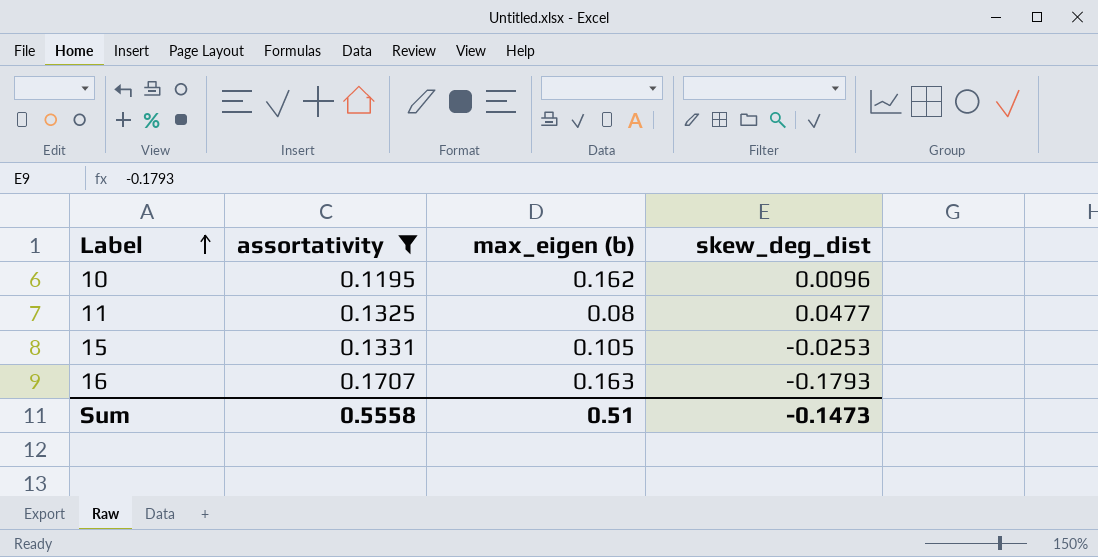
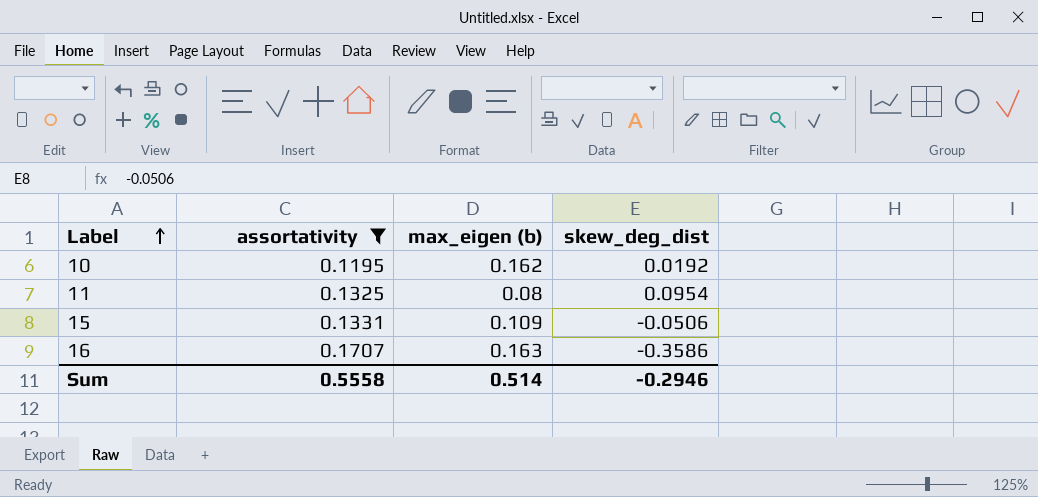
10 | skew_deg_dist: 0.0096 -> 0.0192
11 | skew_deg_dist: 0.0477 -> 0.0954
15 | max_eigen (b): 0.105 -> 0.109
15 | skew_deg_dist: -0.0253 -> -0.0506
16 | skew_deg_dist: -0.1793 -> -0.3586
Sum | max_eigen (b): 0.51 -> 0.514
Sum | skew_deg_dist: -0.1473 -> -0.2946

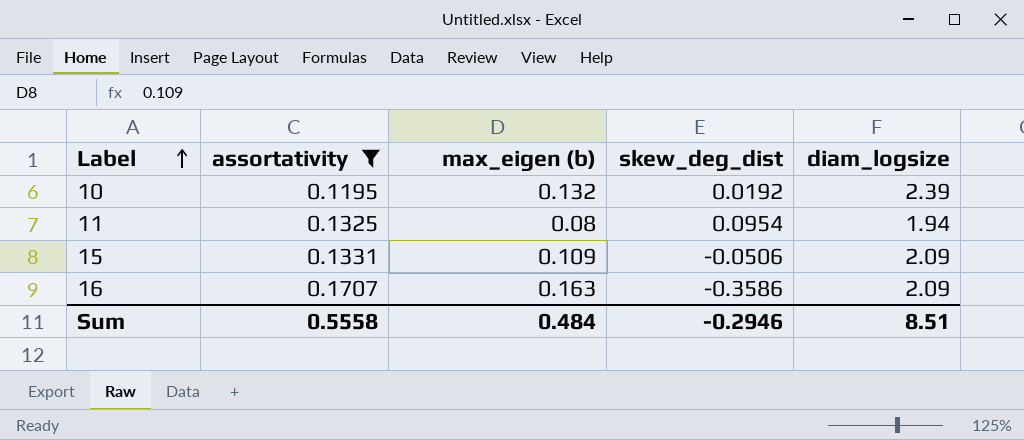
column diam_logsize | position: none -> 5
10 | max_eigen (b): 0.162 -> 0.132
Sum | max_eigen (b): 0.514 -> 0.484

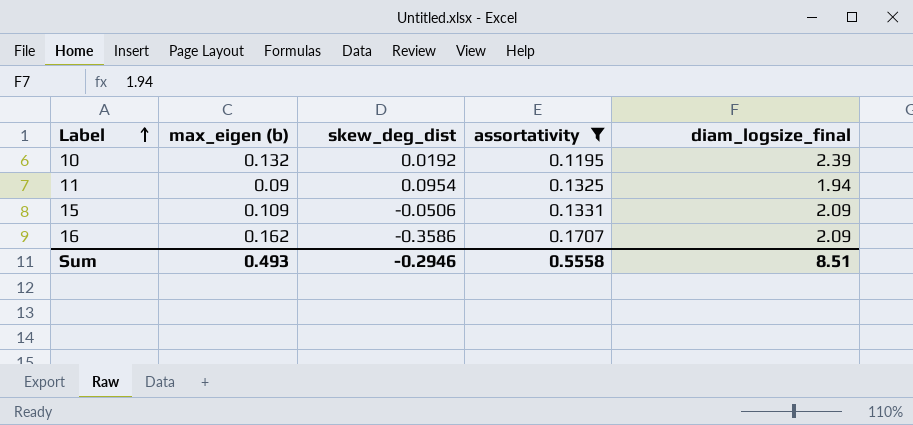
column assortativity | position: 2 -> 4
column name: diam_logsize -> diam_logsize_final
11 | max_eigen (b): 0.08 -> 0.09
16 | max_eigen (b): 0.163 -> 0.162
Sum | max_eigen (b): 0.484 -> 0.493

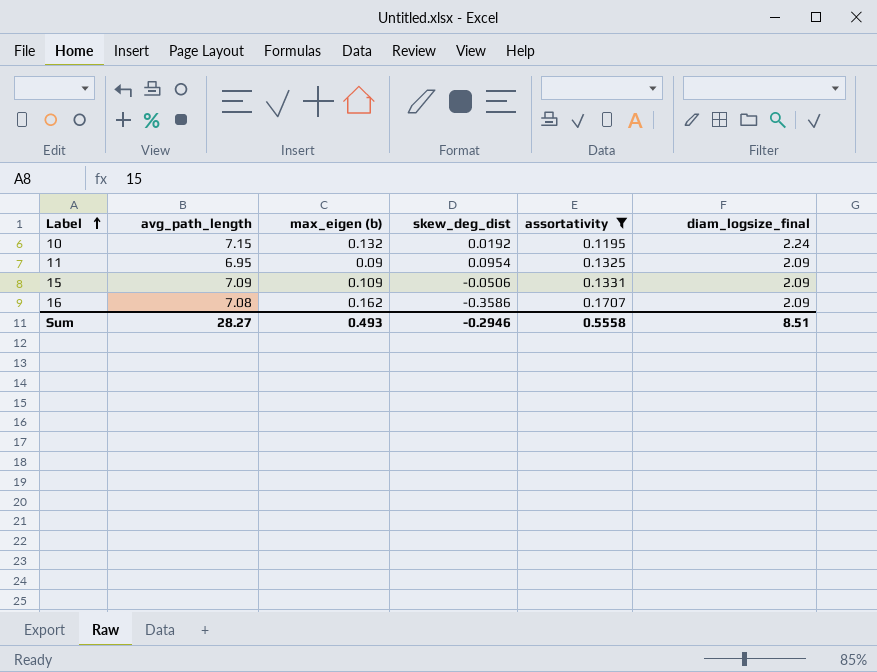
column avg_path_length | position: none -> 2
10 | diam_logsize_final: 2.39 -> 2.24
11 | diam_logsize_final: 1.94 -> 2.09

